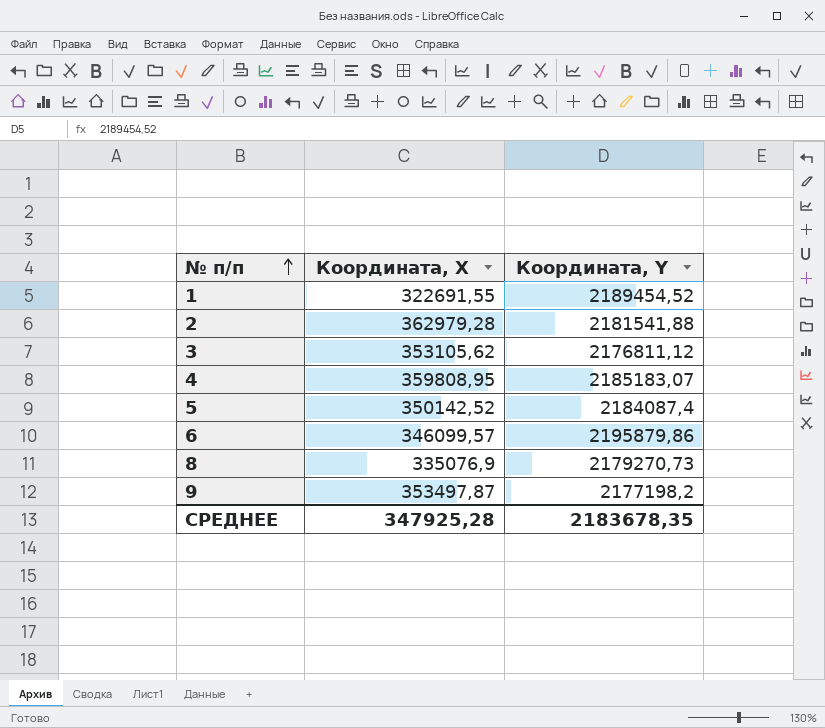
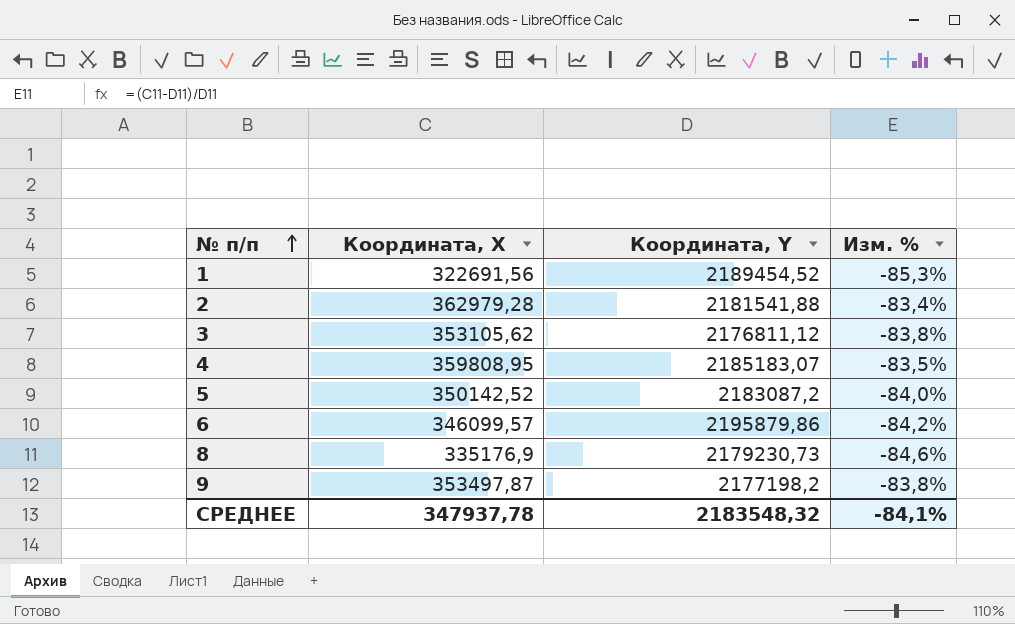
column Изм. % | formula: none -> ([Координата, X] - [Координата, Y]) / [Координата, Y]
1 | Координата, X: 322691,55 -> 322691,56
5 | Координата, Y: 2184087,4 -> 2183087,2
8 | Координата, X: 335076,9 -> 335176,9
8 | Координата, Y: 2179270,73 -> 2179230,73
СРЕДНЕЕ | Координата, X: 347925,28 -> 347937,78
СРЕДНЕЕ | Координата, Y: 2183678,35 -> 2183548,32

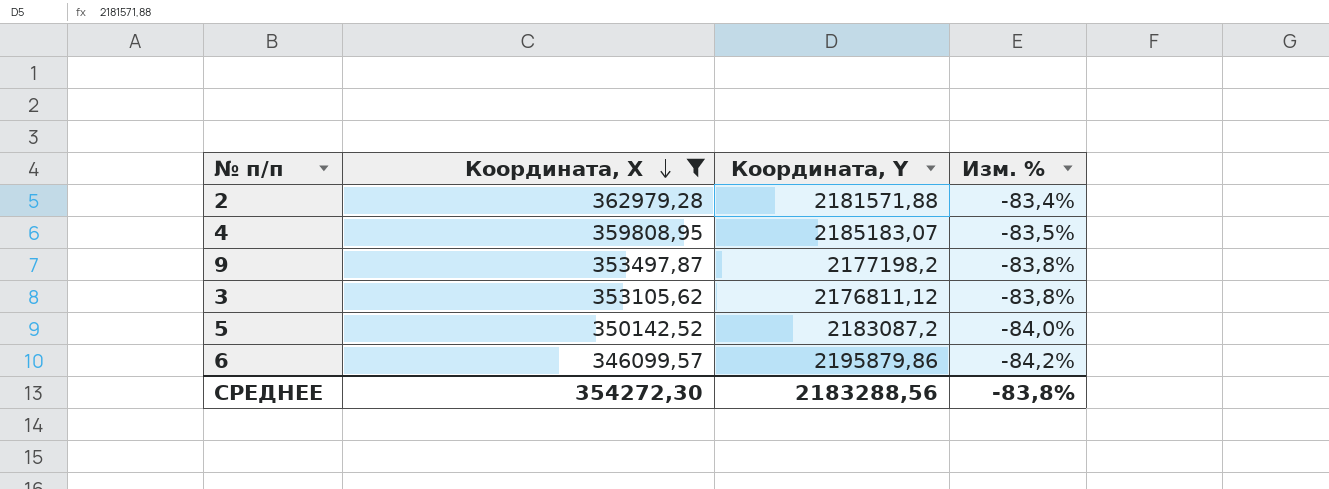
filter: none -> Координата, X >= 346099,57
row order: № п/п ascending -> Координата, X descending
2 | Координата, Y: 2181541,88 -> 2181571,88
СРЕДНЕЕ | Координата, X: 347937,78 -> 354272,30
СРЕДНЕЕ | Координата, Y: 2183548,32 -> 2183288,56
СРЕДНЕЕ | Изм. %: -84,1% -> -83,8%

